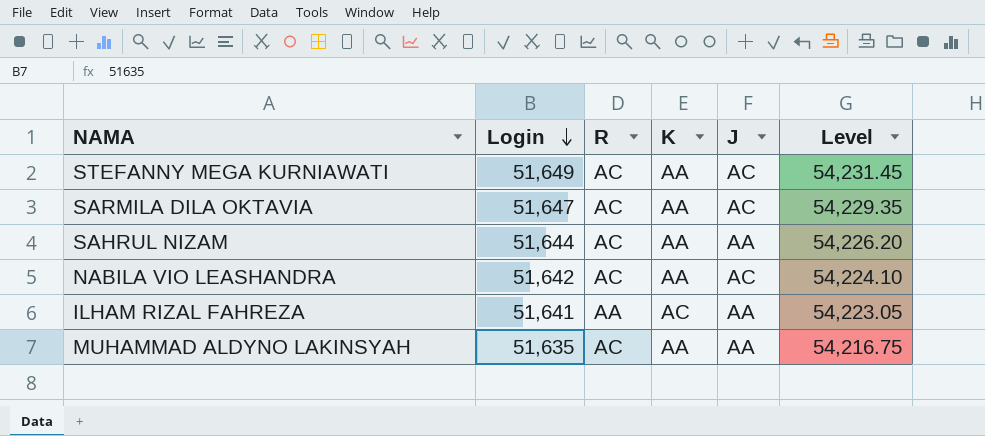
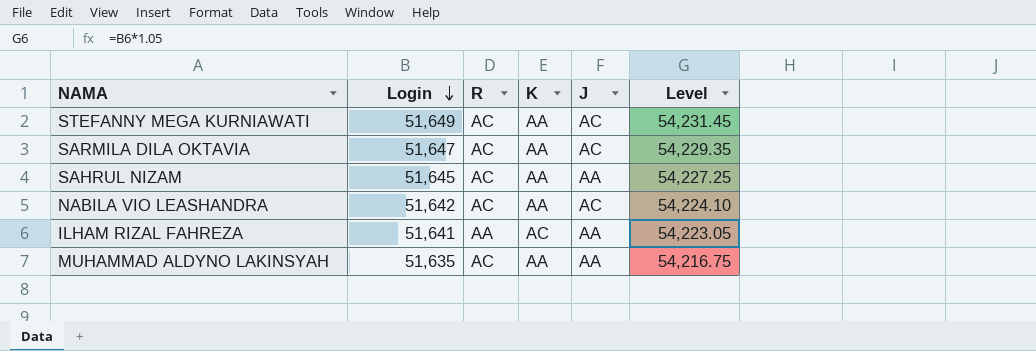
SAHRUL NIZAM | Login: 51,644 -> 51,645
SAHRUL NIZAM | Level: 54,226.20 -> 54,227.25

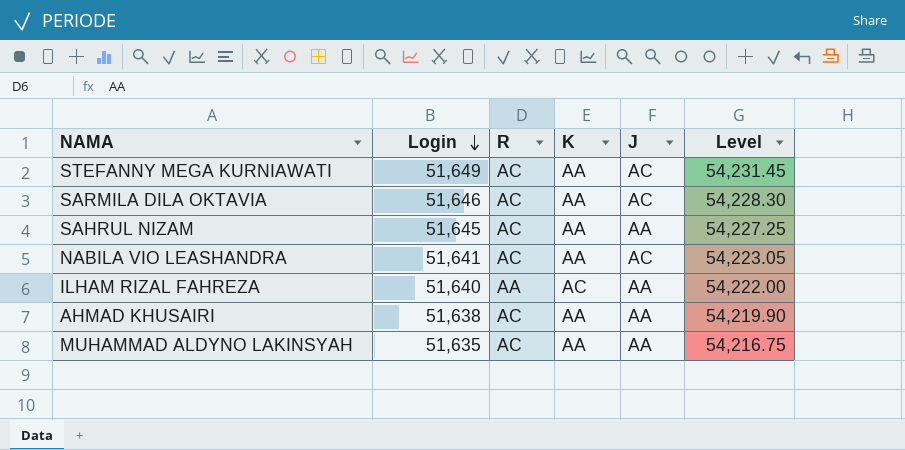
SARMILA DILA OKTAVIA | Login: 51,647 -> 51,646
SARMILA DILA OKTAVIA | Level: 54,229.35 -> 54,228.30
NABILA VIO LEASHANDRA | Login: 51,642 -> 51,641
NABILA VIO LEASHANDRA | Level: 54,224.10 -> 54,223.05
ILHAM RIZAL FAHREZA | Login: 51,641 -> 51,640
ILHAM RIZAL FAHREZA | Level: 54,223.05 -> 54,222.00
row AHMAD KHUSAIRI: none -> 51,638 | AC | AA | AA | 54,219.90

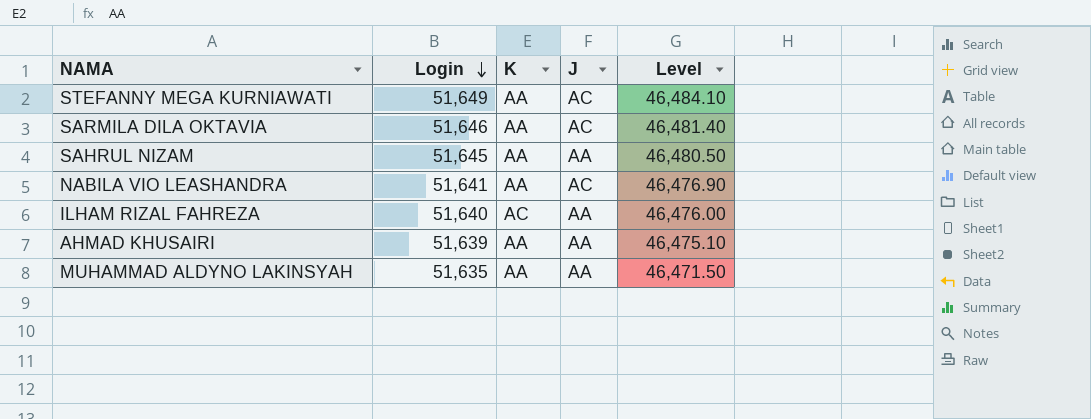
column R | position: 3 -> none
column Level | formula: [Login] * 1.05 -> [Login] * 0.9
AHMAD KHUSAIRI | Login: 51,638 -> 51,639

